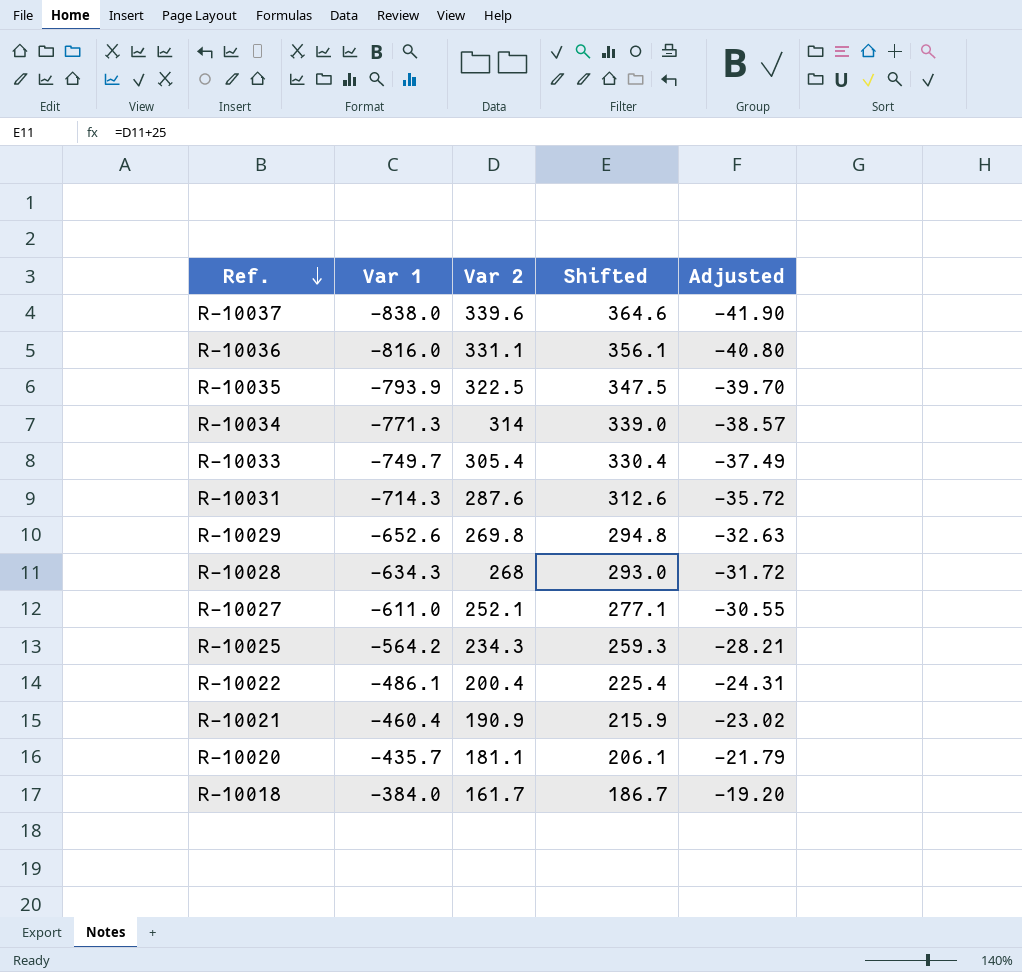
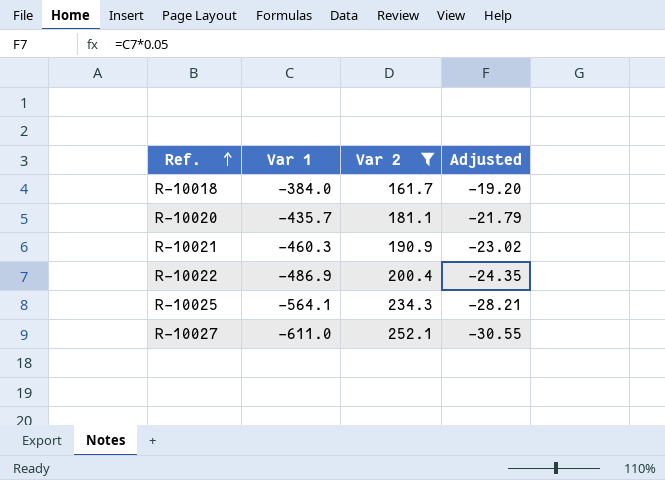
filter: none -> Var 2 <= 252.1
row order: Ref. descending -> Ref. ascending
column Shifted | formula: [Var 2] + 25 -> none
R-10021 | Var 1: -460.4 -> -460.3
R-10022 | Var 1: -486.1 -> -486.9
R-10022 | Adjusted: -24.31 -> -24.35
R-10025 | Var 1: -564.2 -> -564.1

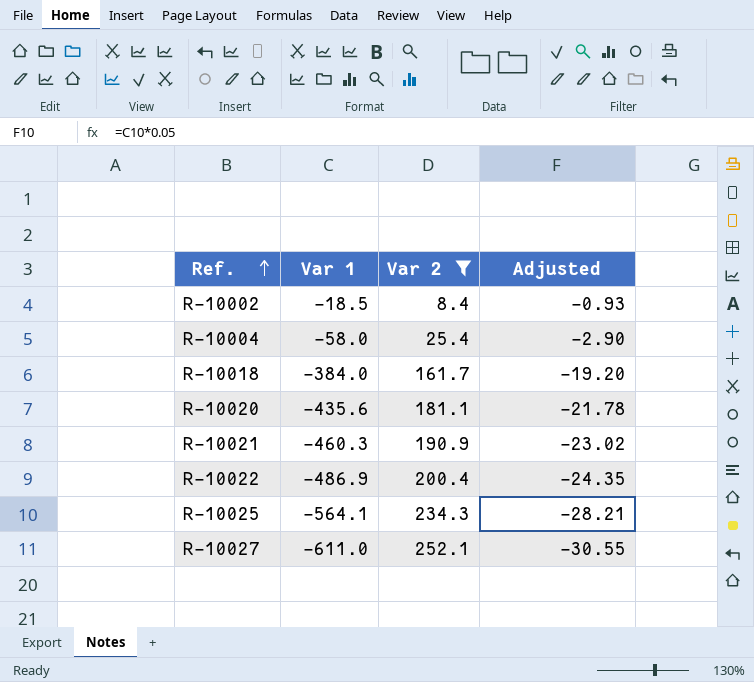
row R-10002: none -> -18.5 | 8.4 | -0.93
row R-10004: none -> -58.0 | 25.4 | -2.90
R-10020 | Var 1: -435.7 -> -435.6
R-10020 | Adjusted: -21.79 -> -21.78

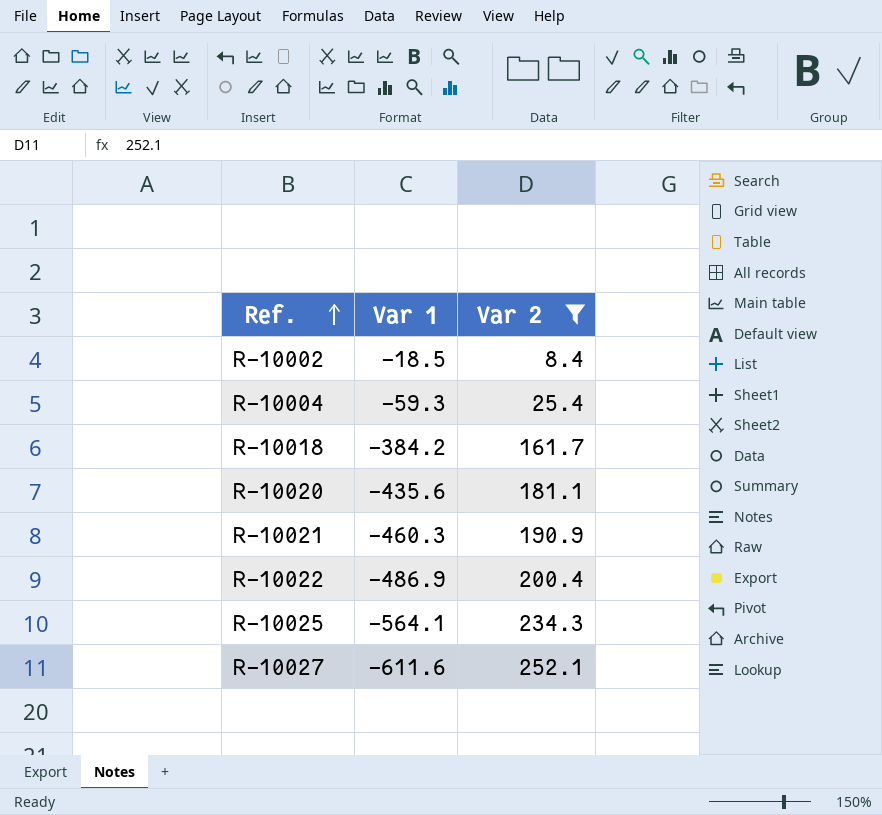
column Adjusted | formula: [Var 1] * 0.05 -> none
R-10004 | Var 1: -58.0 -> -59.3
R-10018 | Var 1: -384.0 -> -384.2
R-10027 | Var 1: -611.0 -> -611.6

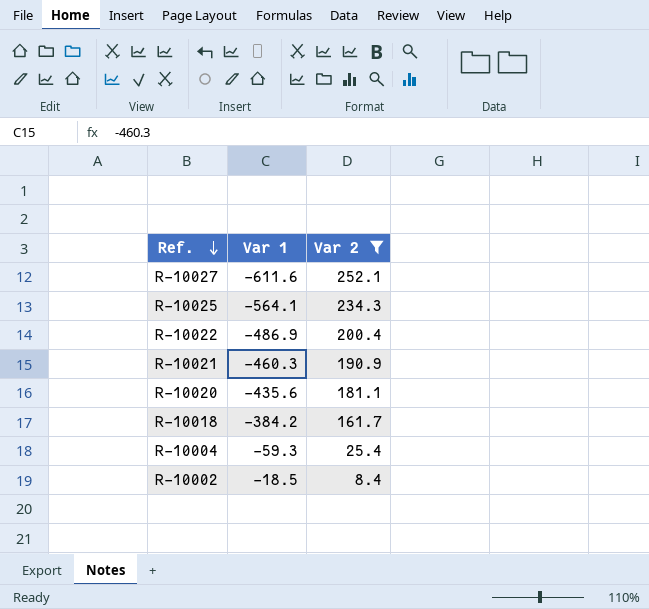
row order: Ref. ascending -> Ref. descending

